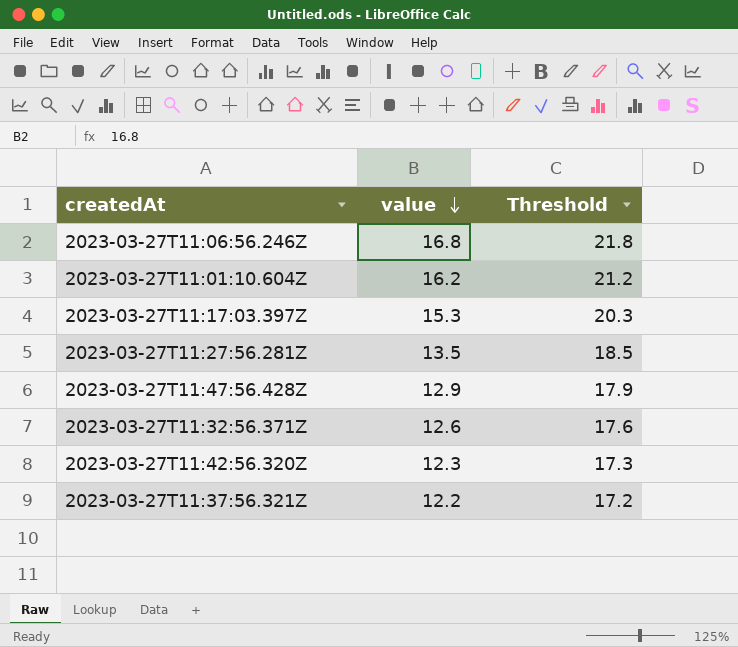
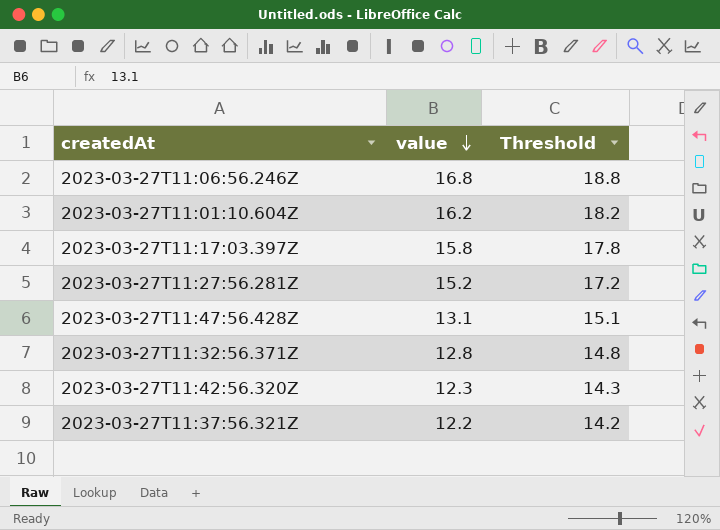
column Threshold | formula: [value] + 5 -> [value] + 2
2023-03-27T11:17:03.397Z | value: 15.3 -> 15.8
2023-03-27T11:27:56.281Z | value: 13.5 -> 15.2
2023-03-27T11:47:56.428Z | value: 12.9 -> 13.1
2023-03-27T11:32:56.371Z | value: 12.6 -> 12.8

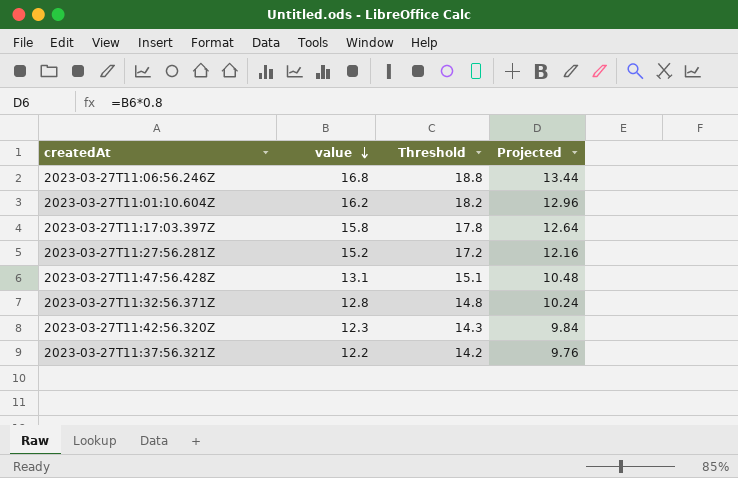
column Projected | formula: none -> [value] * 0.8

